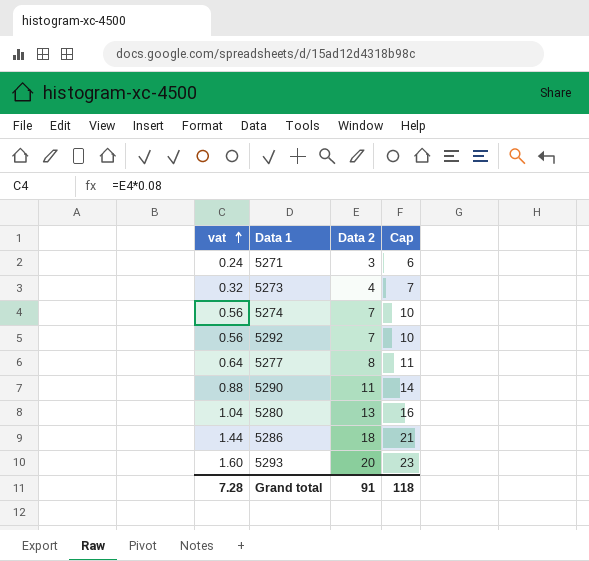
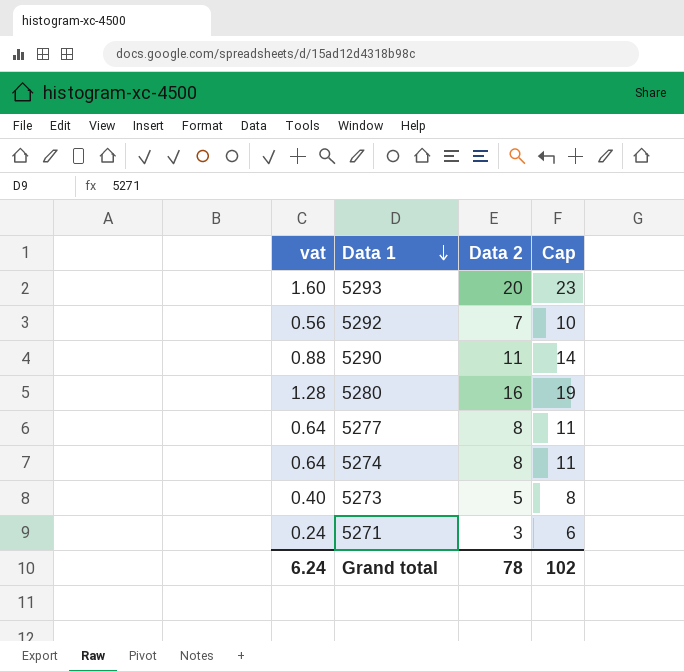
row order: vat ascending -> Data 1 descending
row 5286: 1.44 | 18 | 21 -> none
5280 | vat: 1.04 -> 1.28
5280 | Data 2: 13 -> 16
5280 | Cap: 16 -> 19
5274 | vat: 0.56 -> 0.64
5274 | Data 2: 7 -> 8
5274 | Cap: 10 -> 11
5273 | vat: 0.32 -> 0.40
5273 | Data 2: 4 -> 5
5273 | Cap: 7 -> 8
Grand total | vat: 7.28 -> 6.24
Grand total | Data 2: 91 -> 78
Grand total | Cap: 118 -> 102

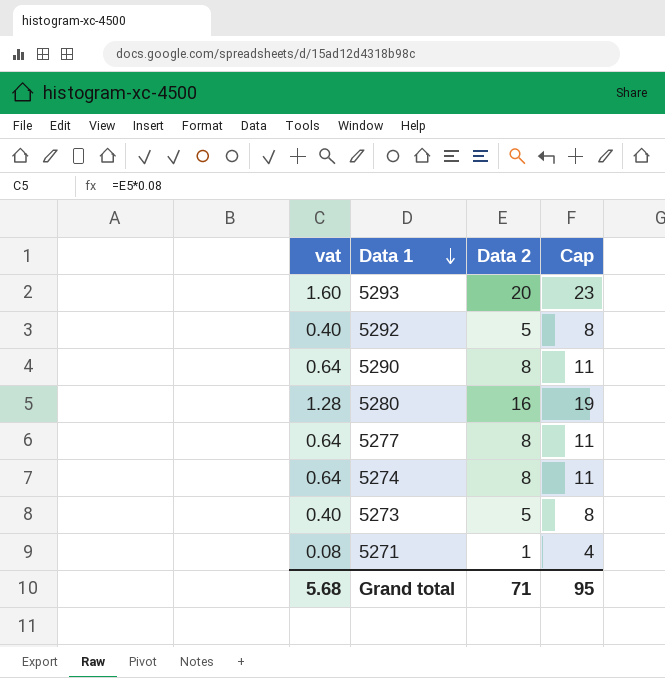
5292 | vat: 0.56 -> 0.40
5292 | Data 2: 7 -> 5
5292 | Cap: 10 -> 8
5290 | vat: 0.88 -> 0.64
5290 | Data 2: 11 -> 8
5290 | Cap: 14 -> 11
5271 | vat: 0.24 -> 0.08
5271 | Data 2: 3 -> 1
5271 | Cap: 6 -> 4
Grand total | vat: 6.24 -> 5.68
Grand total | Data 2: 78 -> 71
Grand total | Cap: 102 -> 95

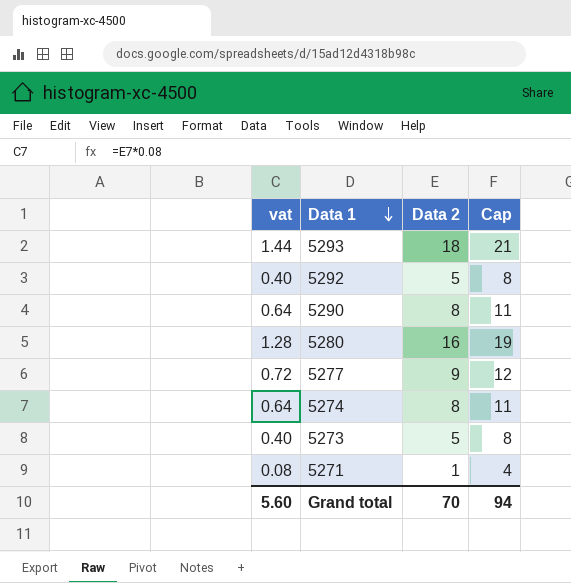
5293 | vat: 1.60 -> 1.44
5293 | Data 2: 20 -> 18
5293 | Cap: 23 -> 21
5277 | vat: 0.64 -> 0.72
5277 | Data 2: 8 -> 9
5277 | Cap: 11 -> 12
Grand total | vat: 5.68 -> 5.60
Grand total | Data 2: 71 -> 70
Grand total | Cap: 95 -> 94

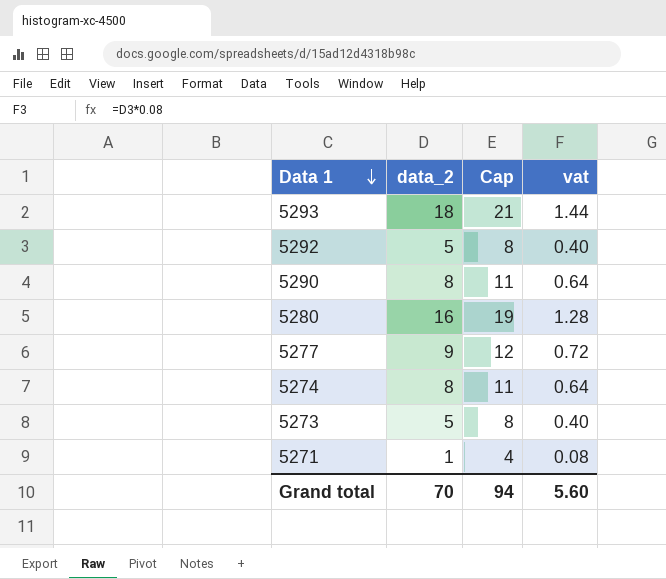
column name: Data 2 -> data_2
column vat | position: 1 -> 4

